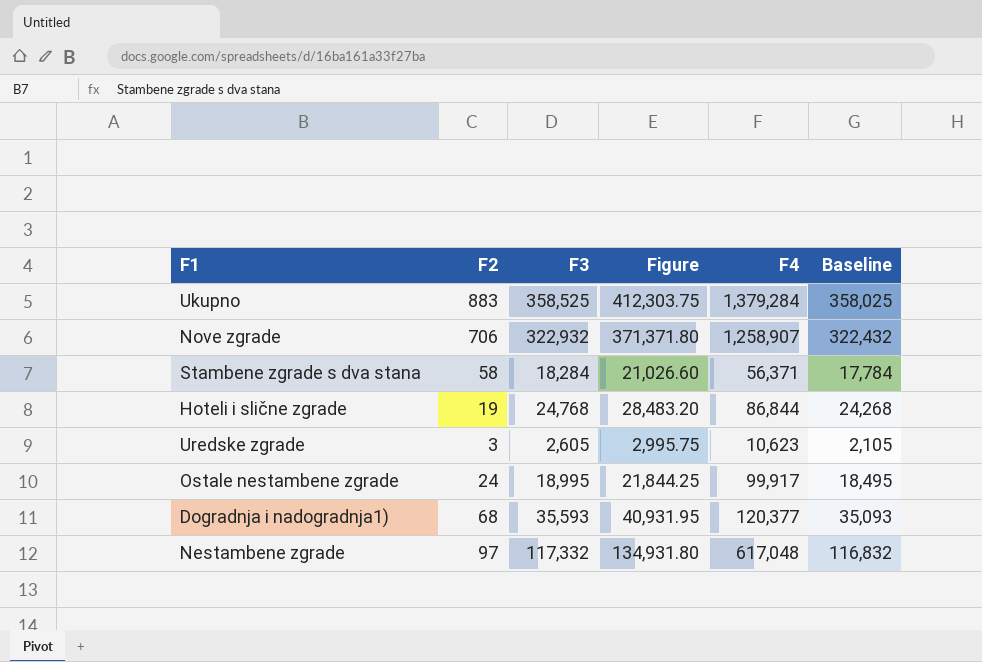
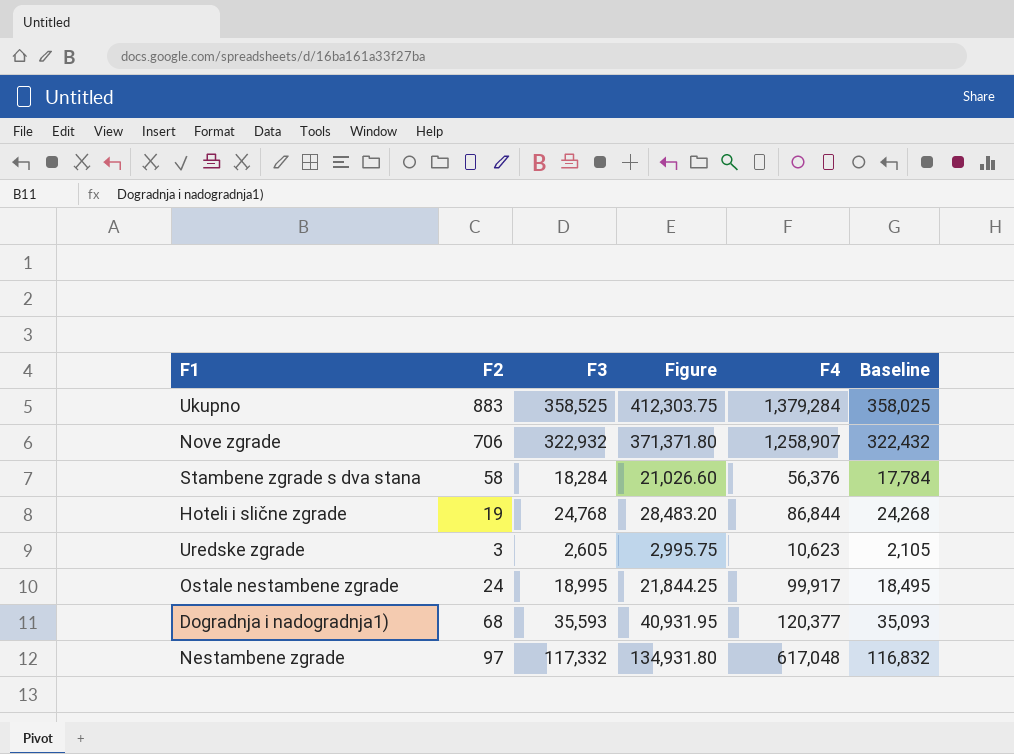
Stambene zgrade s dva stana | F4: 56,371 -> 56,376

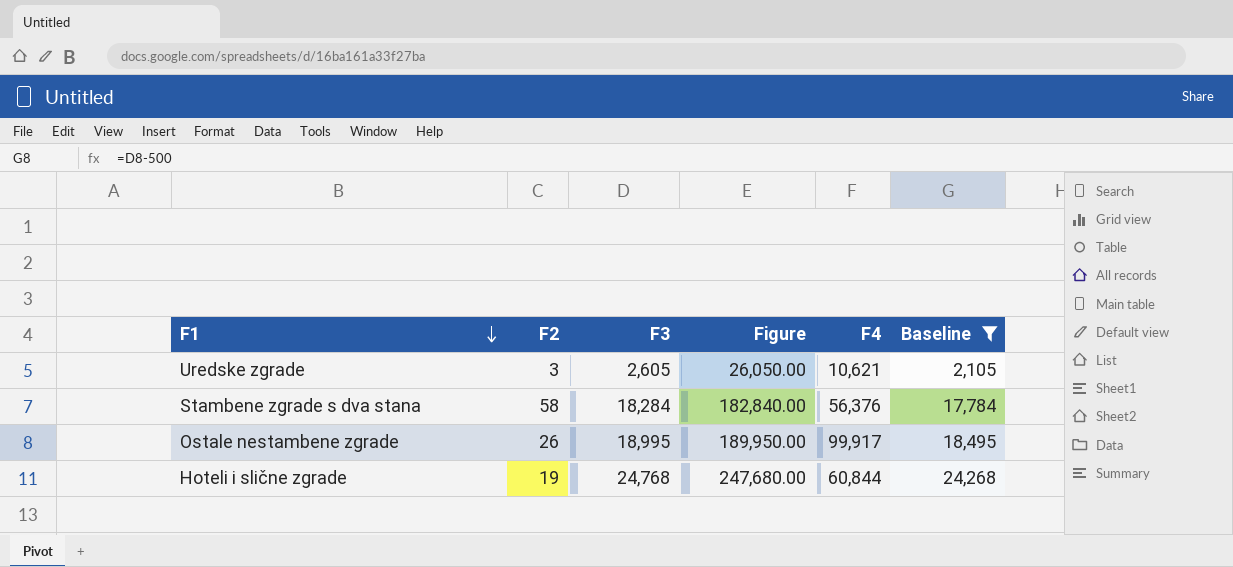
filter: none -> Baseline <= 24,268
row order: none -> F1 descending
column Figure | formula: [F3] * 1.15 -> [F3] * 10
Uredske zgrade | F4: 10,623 -> 10,621
Ostale nestambene zgrade | F2: 24 -> 26
Hoteli i slične zgrade | F4: 86,844 -> 60,844

